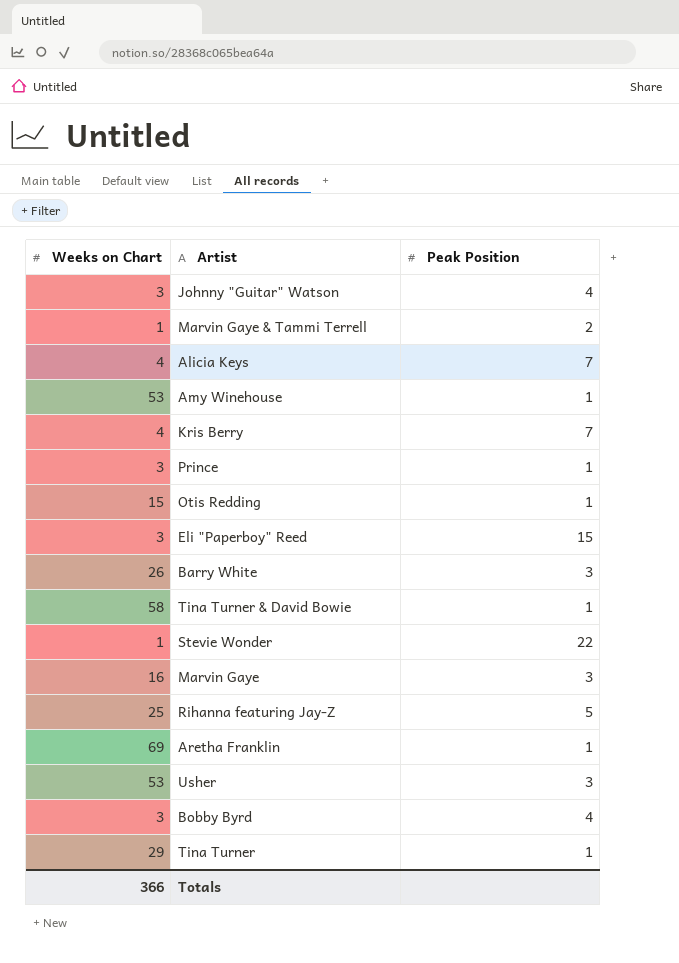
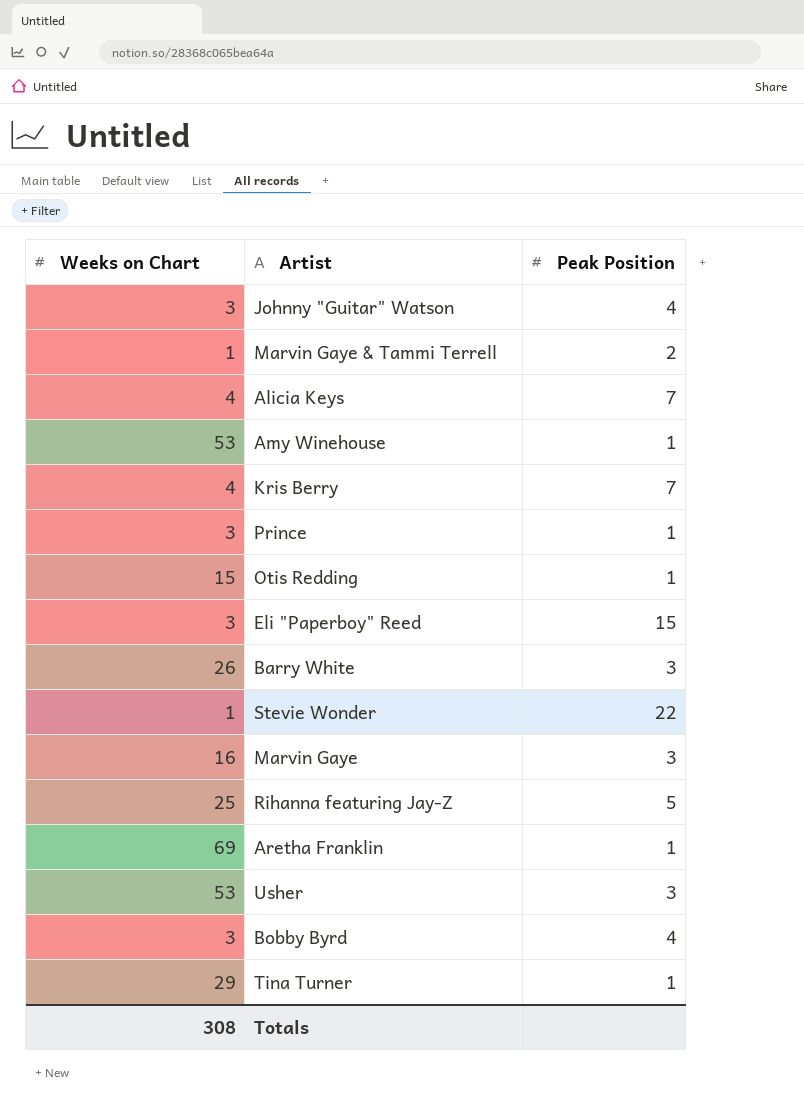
row Tina Turner & David Bowie: 58 | 1 -> none
Totals | Weeks on Chart: 366 -> 308

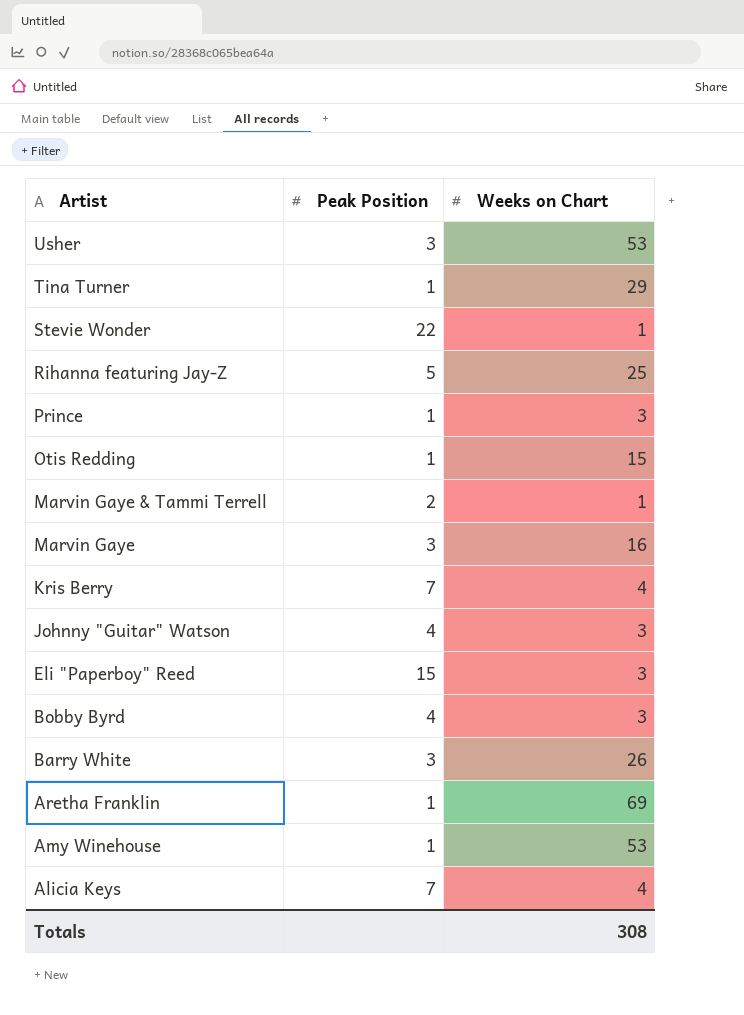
row order: none -> Artist descending
column Weeks on Chart | position: 1 -> 3

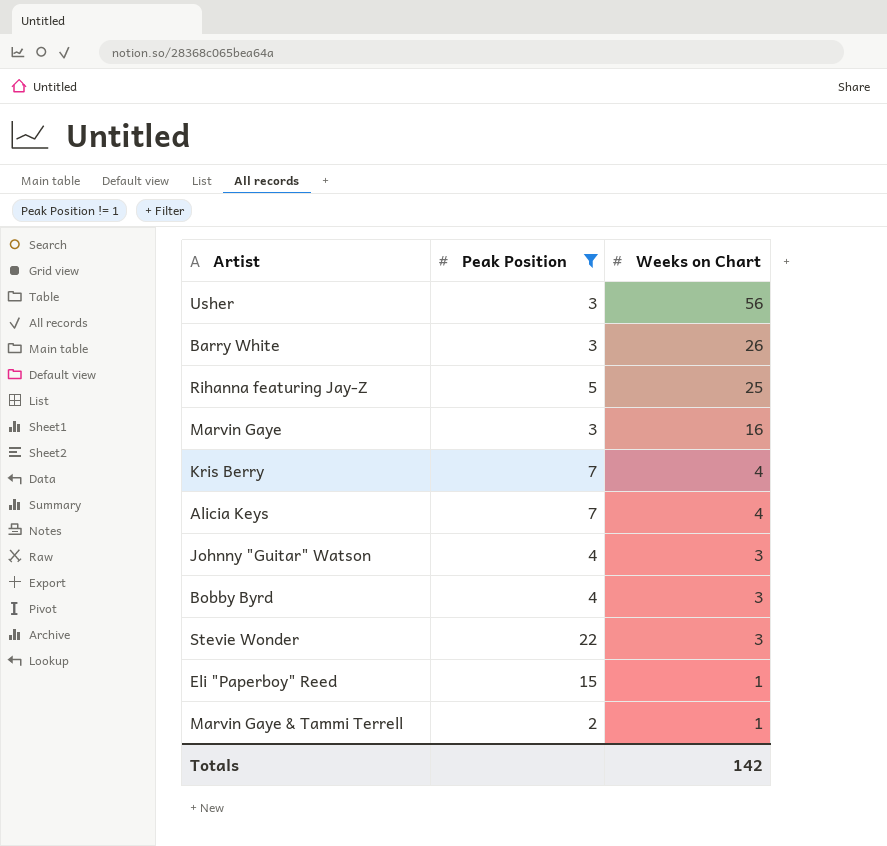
filter: none -> Peak Position != 1
row order: Artist descending -> Weeks on Chart descending
Usher | Weeks on Chart: 53 -> 56
Stevie Wonder | Weeks on Chart: 1 -> 3
Eli "Paperboy" Reed | Weeks on Chart: 3 -> 1
Totals | Weeks on Chart: 308 -> 142

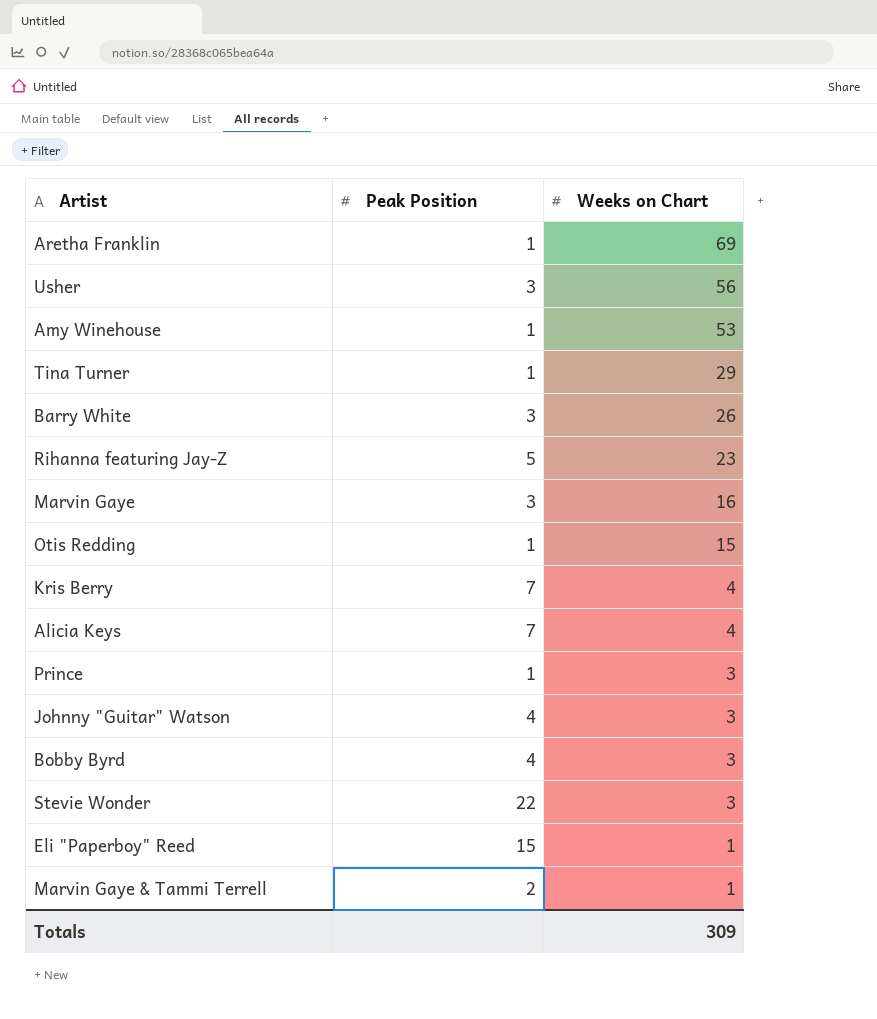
filter: Peak Position != 1 -> none
Rihanna featuring Jay-Z | Weeks on Chart: 25 -> 23
Totals | Weeks on Chart: 142 -> 309

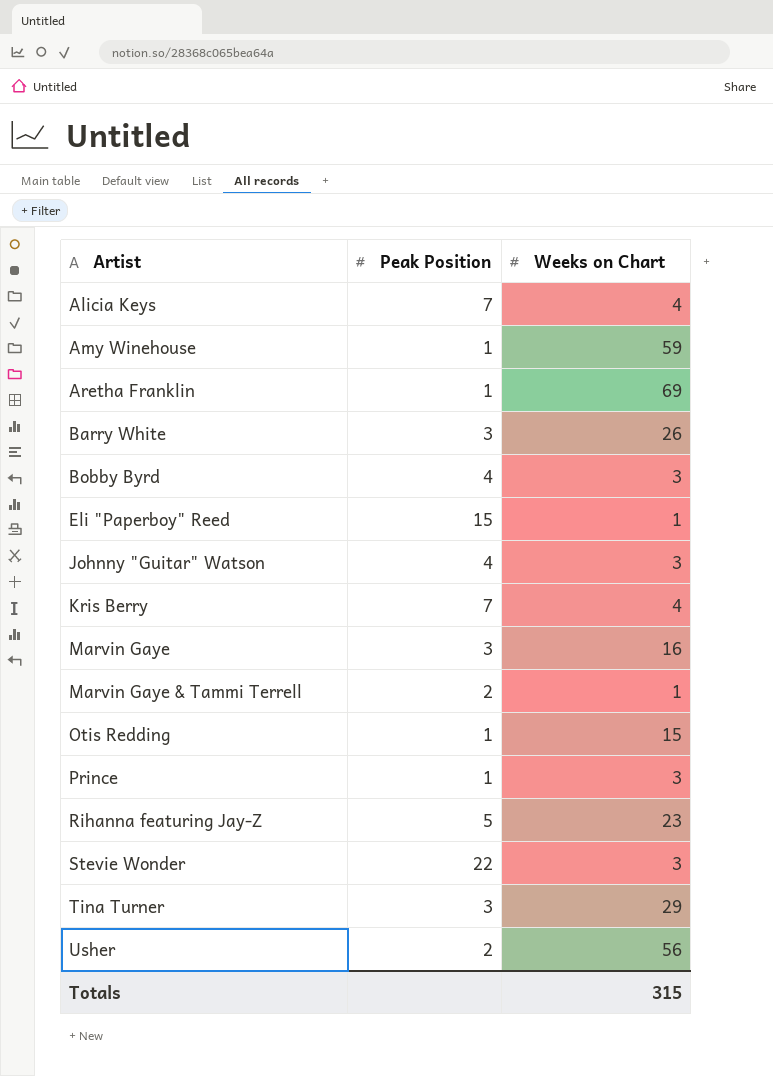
row order: Weeks on Chart descending -> Artist ascending
Amy Winehouse | Weeks on Chart: 53 -> 59
Tina Turner | Peak Position: 1 -> 3
Usher | Peak Position: 3 -> 2
Totals | Weeks on Chart: 309 -> 315

